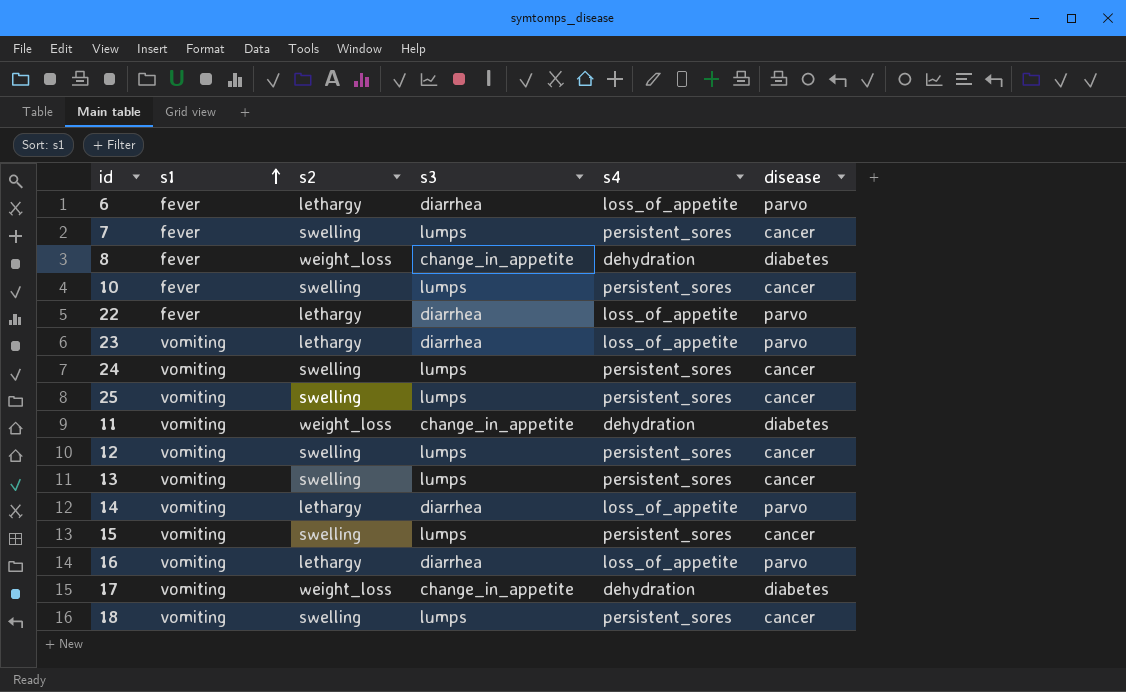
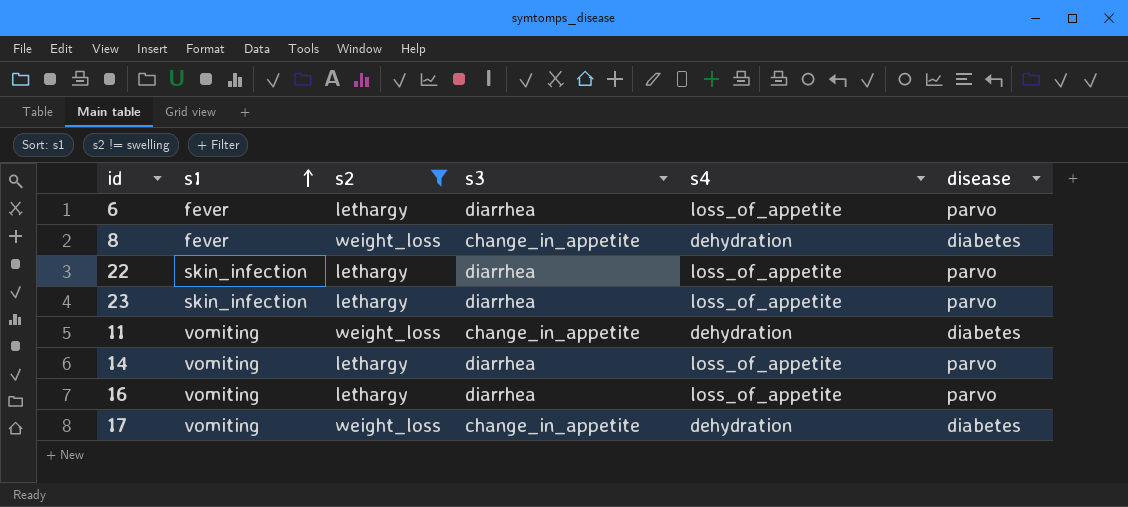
filter: none -> s2 != swelling
22 | s1: fever -> skin_infection
23 | s1: vomiting -> skin_infection

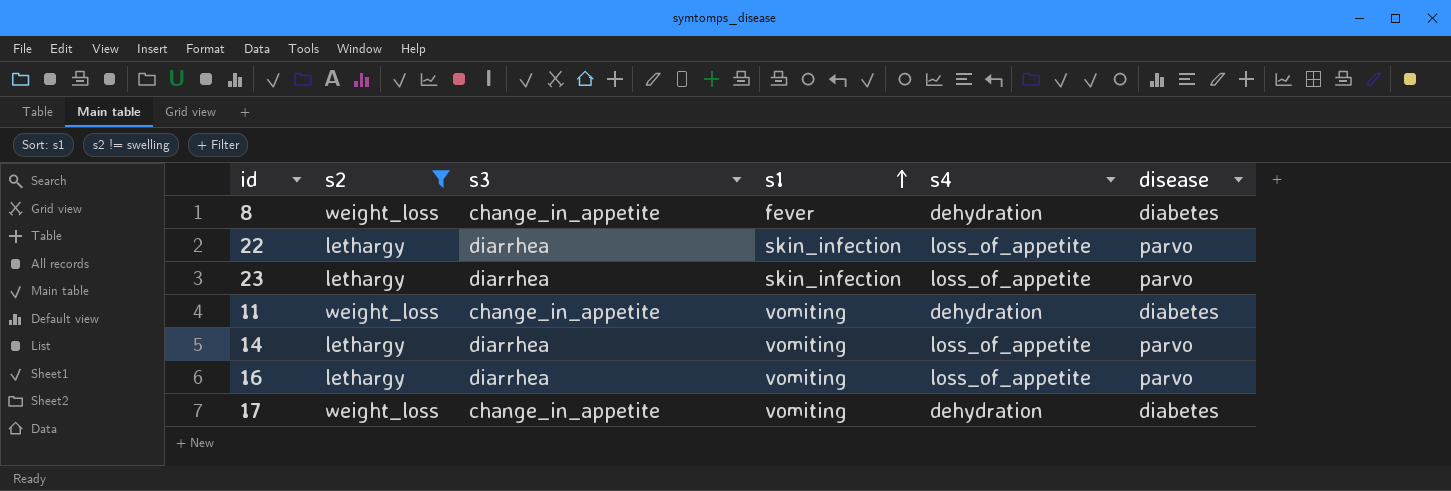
column s1 | position: 2 -> 4
row 6: fever | lethargy | diarrhea | loss_of_appetite | parvo -> none

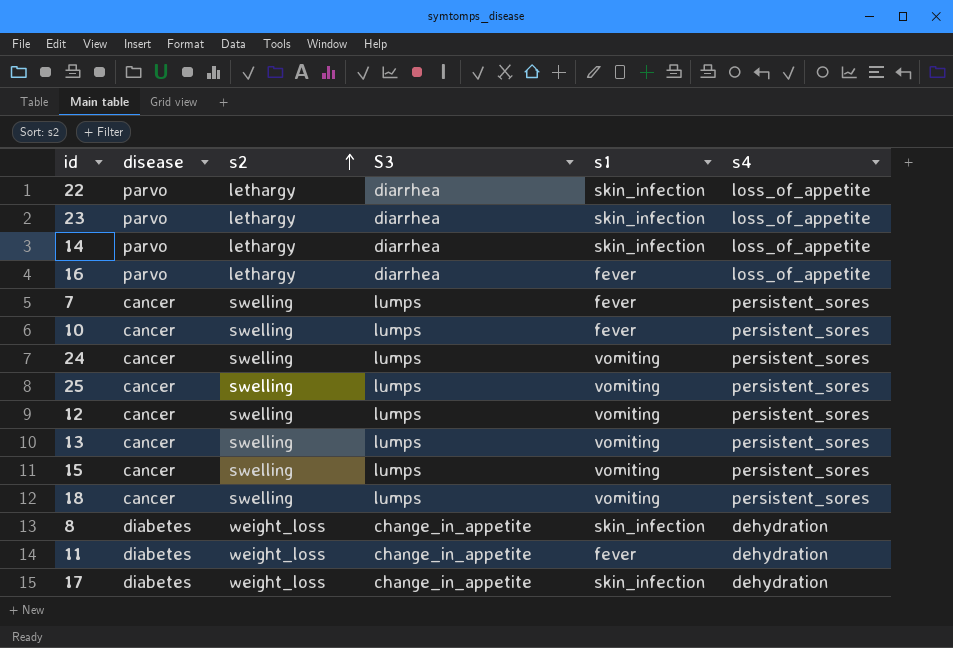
filter: s2 != swelling -> none
row order: s1 ascending -> s2 ascending
column disease | position: 6 -> 2
column name: s3 -> S3
14 | s1: vomiting -> skin_infection
16 | s1: vomiting -> fever
8 | s1: fever -> skin_infection
11 | s1: vomiting -> fever
17 | s1: vomiting -> skin_infection

